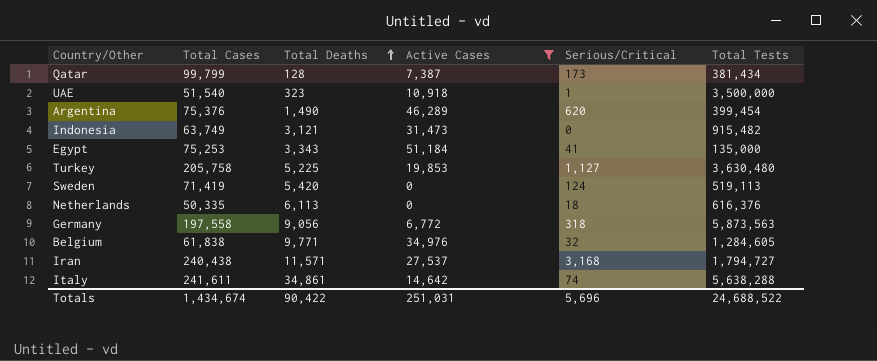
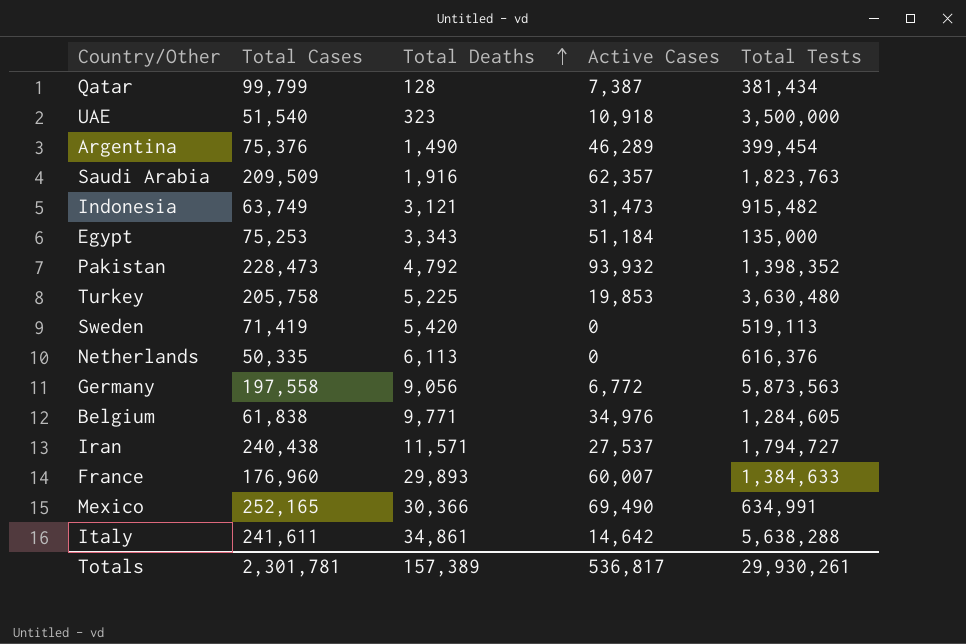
filter: Active Cases <= 51,184 -> none
column Serious/Critical | position: 5 -> none
Totals | Total Cases: 1,434,674 -> 2,301,781
Totals | Total Deaths: 90,422 -> 157,389
Totals | Active Cases: 251,031 -> 536,817
Totals | Total Tests: 24,688,522 -> 29,930,261

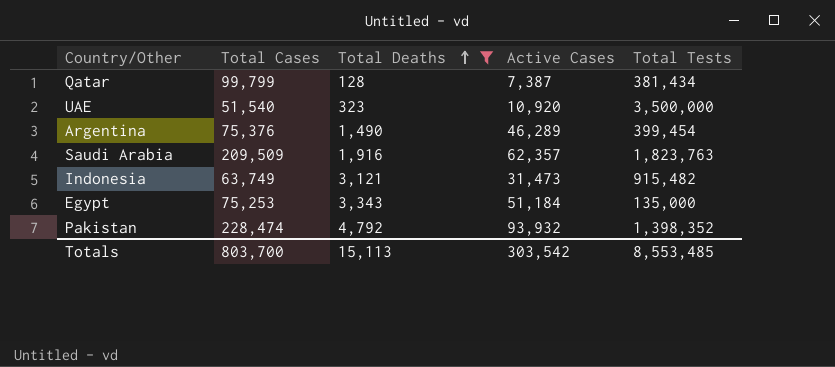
filter: none -> Total Deaths <= 4,792
UAE | Active Cases: 10,918 -> 10,920
Pakistan | Total Cases: 228,473 -> 228,474
Totals | Total Cases: 2,301,781 -> 803,700
Totals | Total Deaths: 157,389 -> 15,113
Totals | Active Cases: 536,817 -> 303,542
Totals | Total Tests: 29,930,261 -> 8,553,485

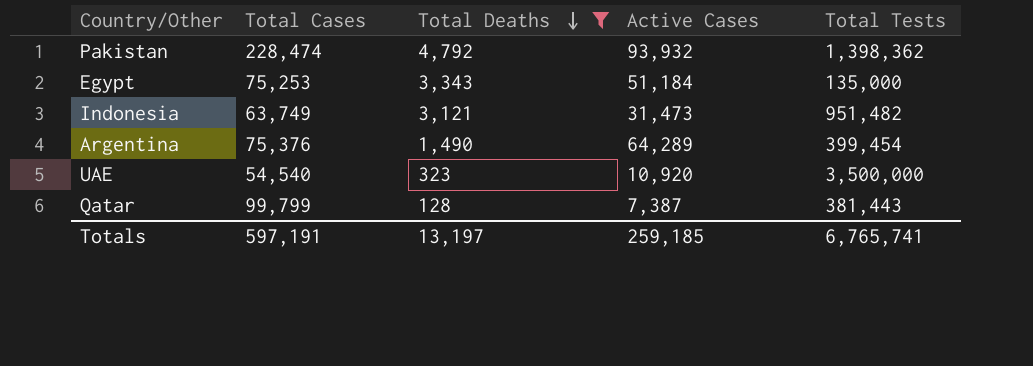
row order: Total Deaths ascending -> Total Deaths descending
row Saudi Arabia: 209,509 | 1,916 | 62,357 | 1,823,763 -> none
Pakistan | Total Tests: 1,398,352 -> 1,398,362
Indonesia | Total Tests: 915,482 -> 951,482
Argentina | Active Cases: 46,289 -> 64,289
UAE | Total Cases: 51,540 -> 54,540
Qatar | Total Tests: 381,434 -> 381,443
Totals | Total Cases: 803,700 -> 597,191
Totals | Total Deaths: 15,113 -> 13,197
Totals | Active Cases: 303,542 -> 259,185
Totals | Total Tests: 8,553,485 -> 6,765,741

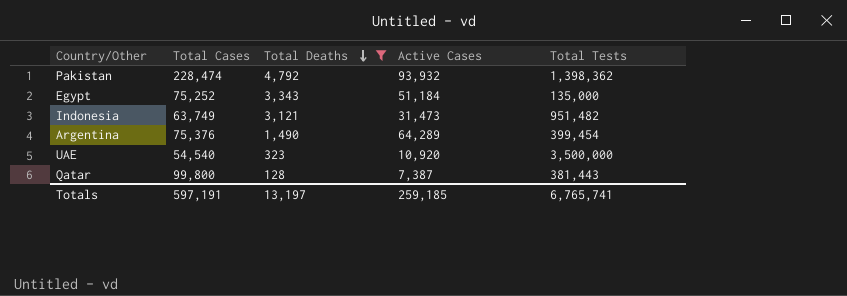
Egypt | Total Cases: 75,253 -> 75,252
Qatar | Total Cases: 99,799 -> 99,800

